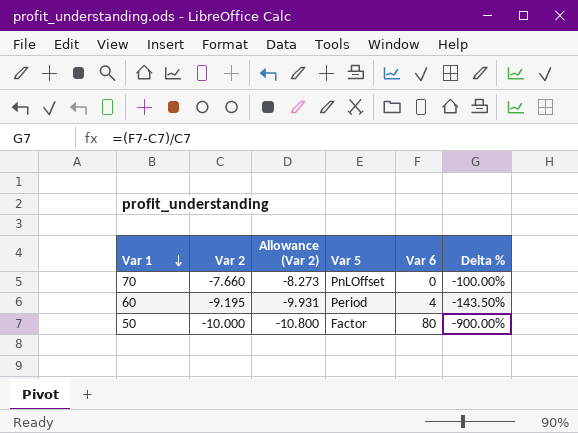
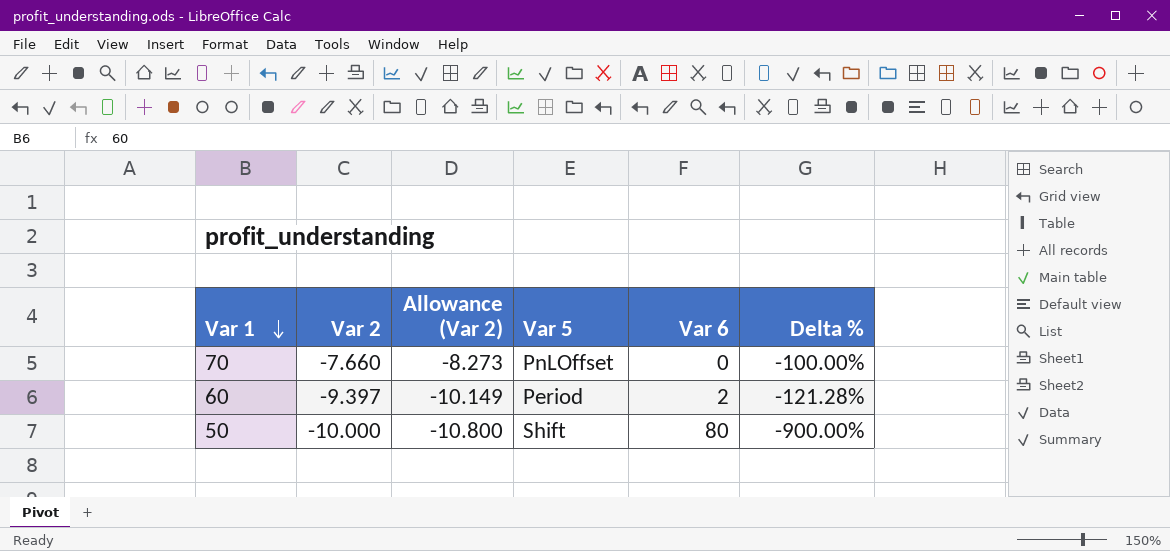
60 | Var 2: -9.195 -> -9.397
60 | Allowance (Var 2): -9.931 -> -10.149
60 | Var 6: 4 -> 2
60 | Delta %: -143.50% -> -121.28%
50 | Var 5: Factor -> Shift

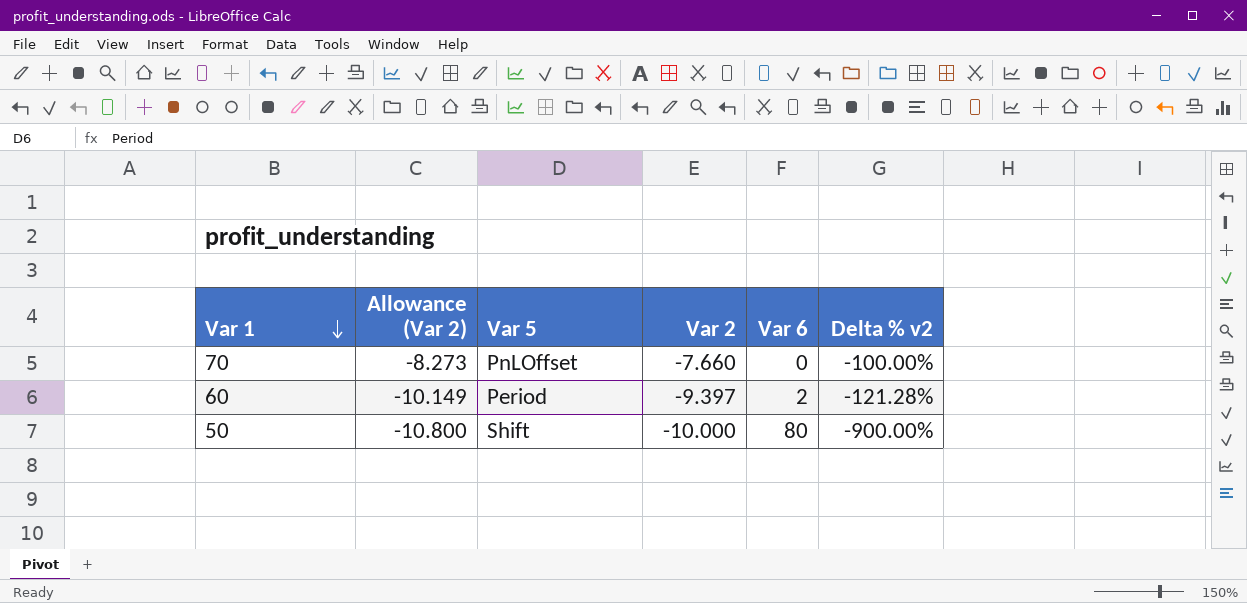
column Var 2 | position: 2 -> 4
column name: Delta % -> Delta % v2

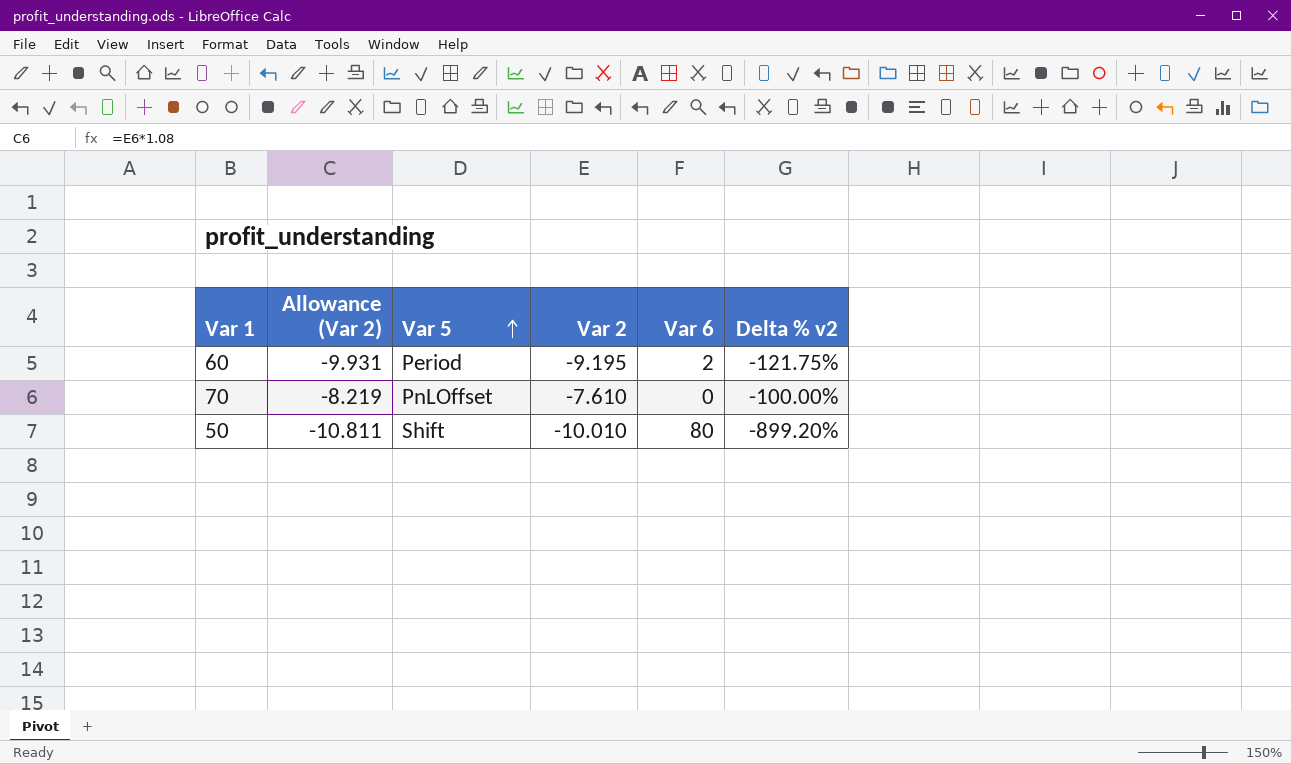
row order: Var 1 descending -> Var 5 ascending
60 | Allowance (Var 2): -10.149 -> -9.931
60 | Var 2: -9.397 -> -9.195
60 | Delta % v2: -121.28% -> -121.75%
70 | Allowance (Var 2): -8.273 -> -8.219
70 | Var 2: -7.660 -> -7.610
50 | Allowance (Var 2): -10.800 -> -10.811
50 | Var 2: -10.000 -> -10.010
50 | Delta % v2: -900.00% -> -899.20%

